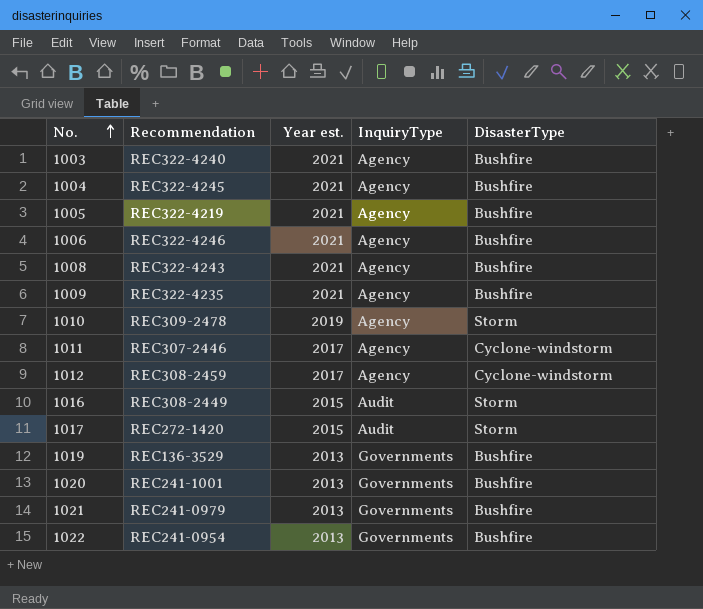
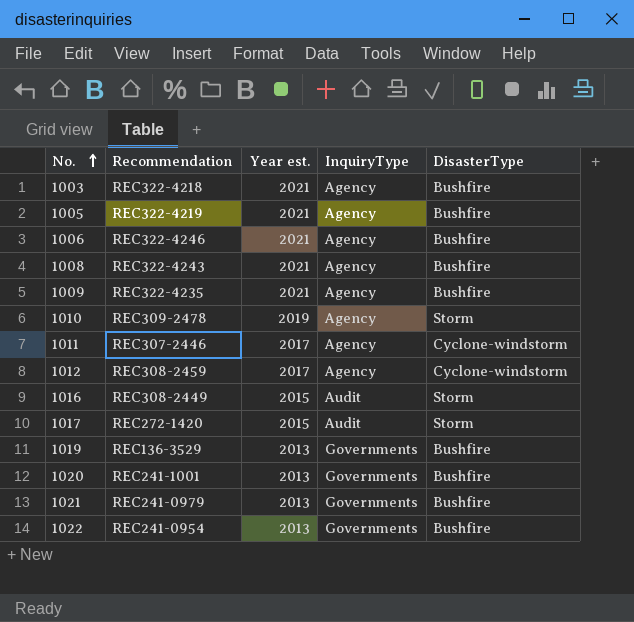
row 1004: REC322-4245 | 2021 | Agency | Bushfire -> none
1003 | Recommendation: REC322-4240 -> REC322-4218

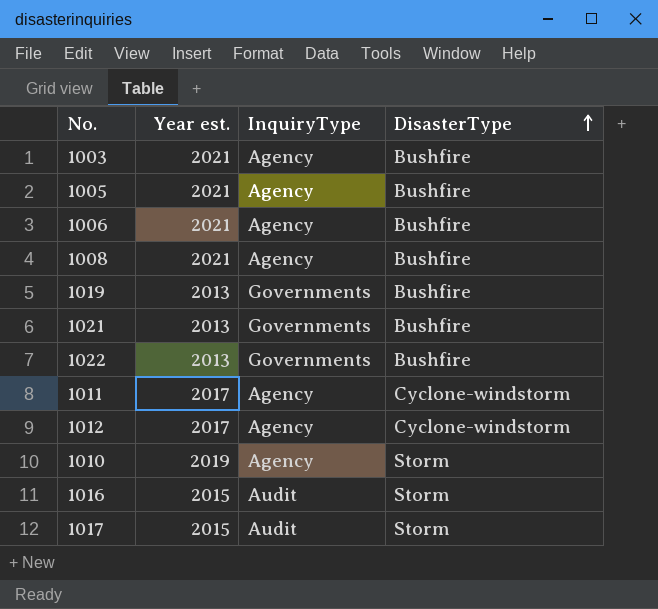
row order: No. ascending -> DisasterType ascending
column Recommendation | position: 2 -> none
row 1009: REC322-4235 | 2021 | Agency | Bushfire -> none
row 1020: REC241-1001 | 2013 | Governments | Bushfire -> none

